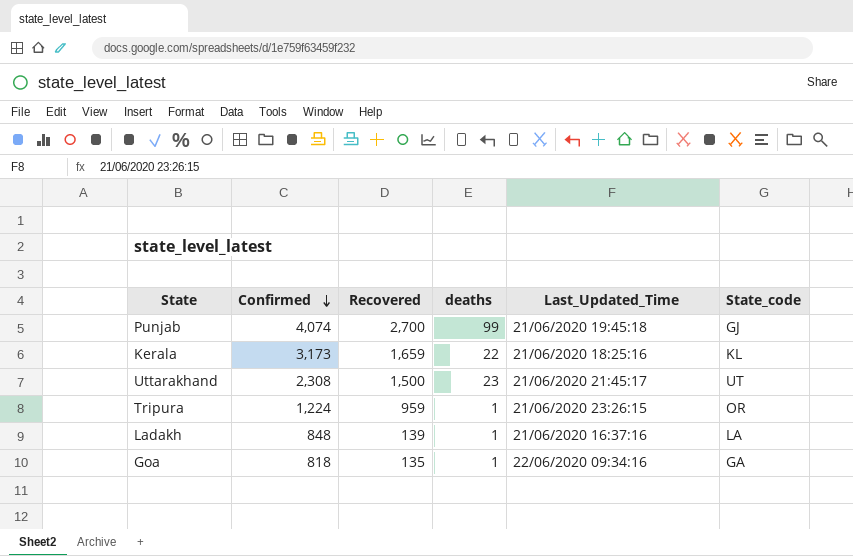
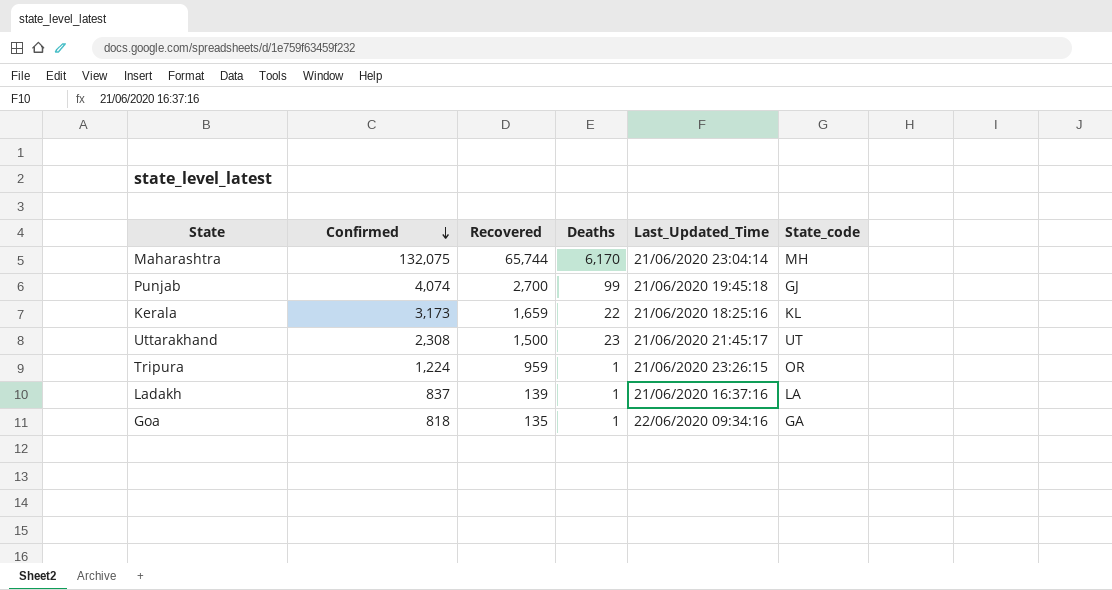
column name: deaths -> Deaths
row Maharashtra: none -> 132,075 | 65,744 | 6,170 | 21/06/2020 23:04:14 | MH
Ladakh | Confirmed: 848 -> 837

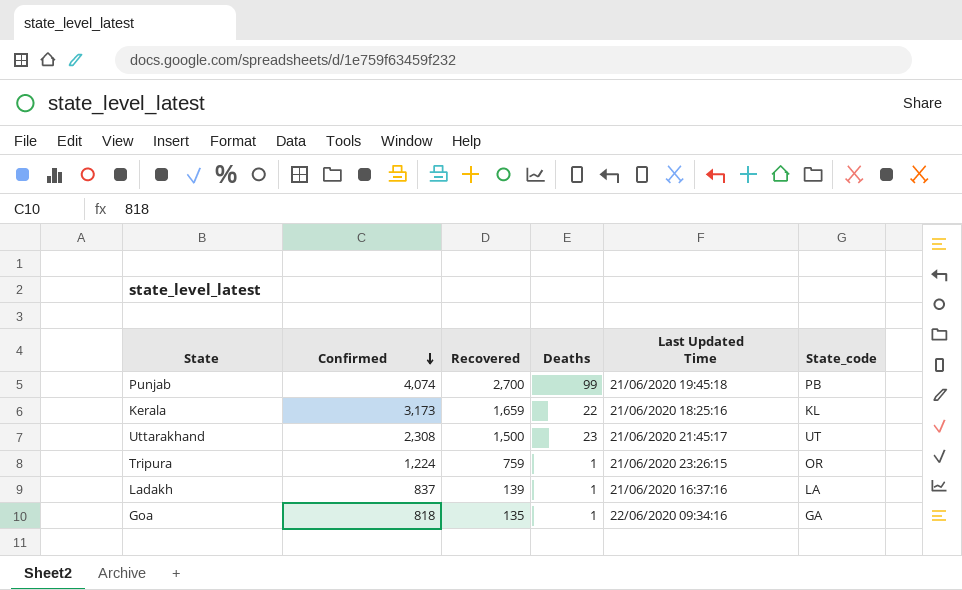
column name: Last_Updated_Time -> Last Updated Time
row Maharashtra: 132,075 | 65,744 | 6,170 | 21/06/2020 23:04:14 | MH -> none
Punjab | State_code: GJ -> PB
Tripura | Recovered: 959 -> 759

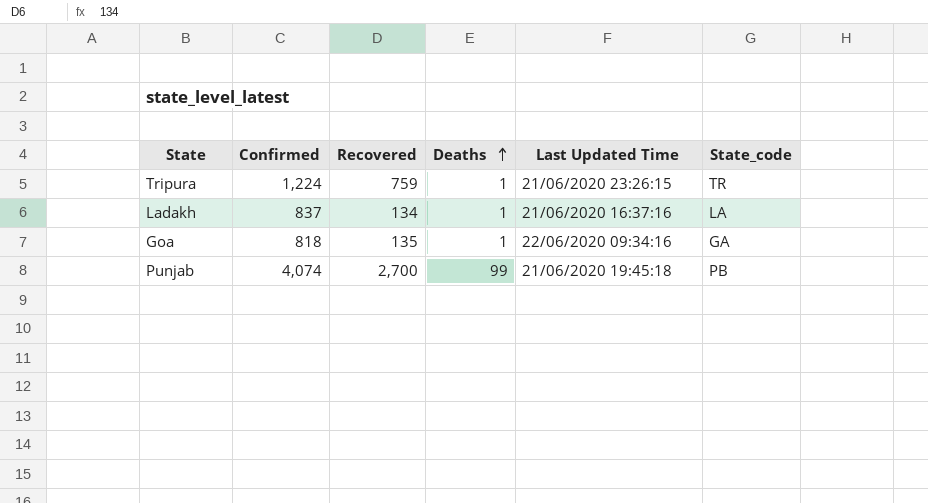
row order: Confirmed descending -> Deaths ascending
row Kerala: 3,173 | 1,659 | 22 | 21/06/2020 18:25:16 | KL -> none
row Uttarakhand: 2,308 | 1,500 | 23 | 21/06/2020 21:45:17 | UT -> none
Tripura | State_code: OR -> TR
Ladakh | Recovered: 139 -> 134

